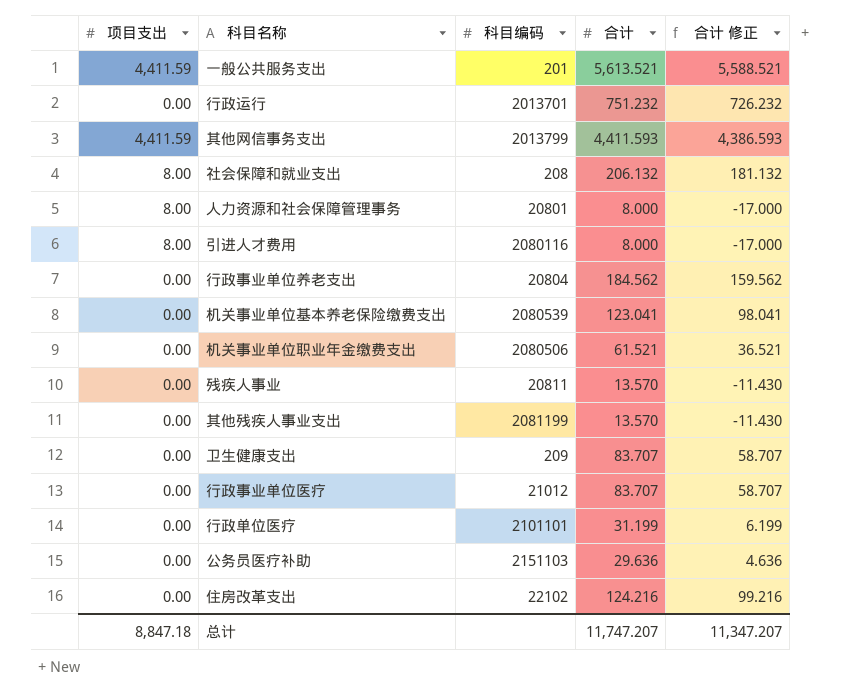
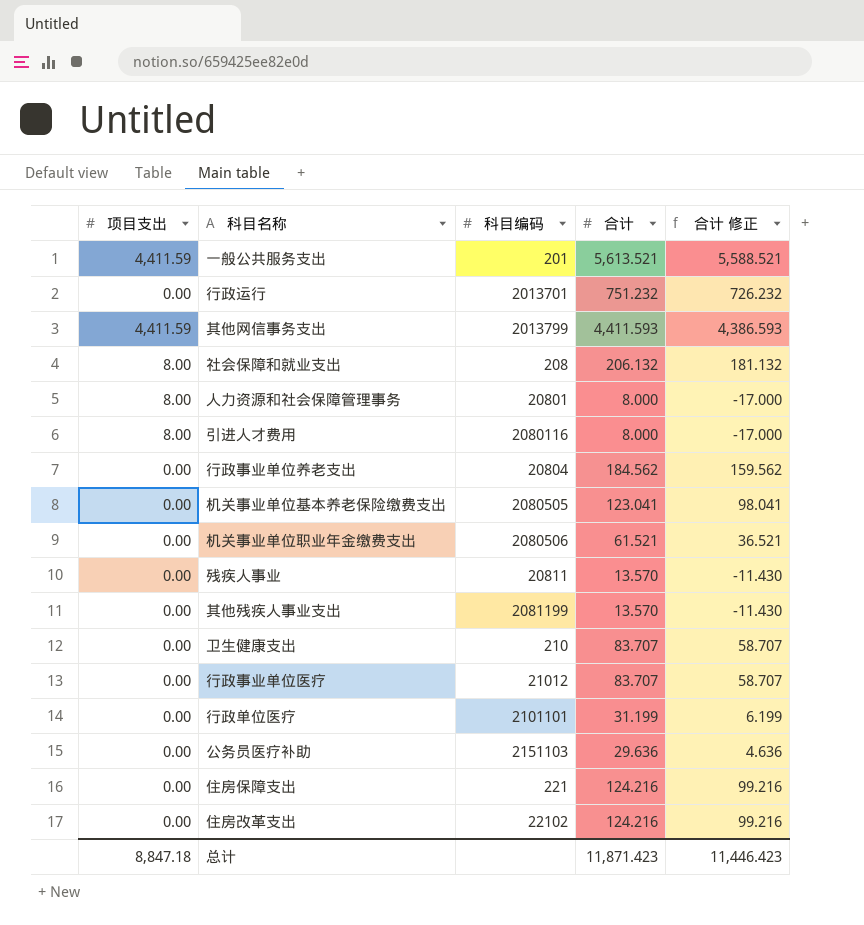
机关事业单位基本养老保险缴费支出 | 科目编码: 2080539 -> 2080505
卫生健康支出 | 科目编码: 209 -> 210
row 住房保障支出: none -> 0.00 | 221 | 124.216 | 99.216
总计 | 合计: 11,747.207 -> 11,871.423
总计 | 合计 修正: 11,347.207 -> 11,446.423

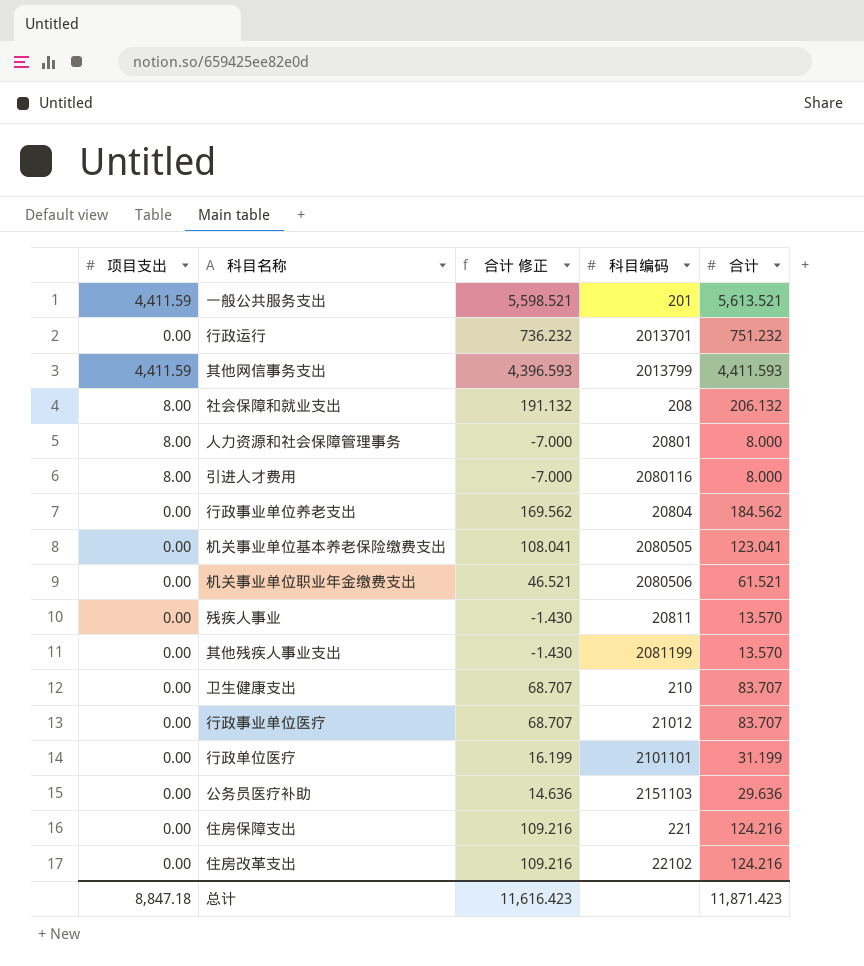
column 合计 修正 | formula: [合计] - 25 -> [合计] - 15
column 合计 修正 | position: 5 -> 3
总计 | 合计 修正: 11,446.423 -> 11,616.423

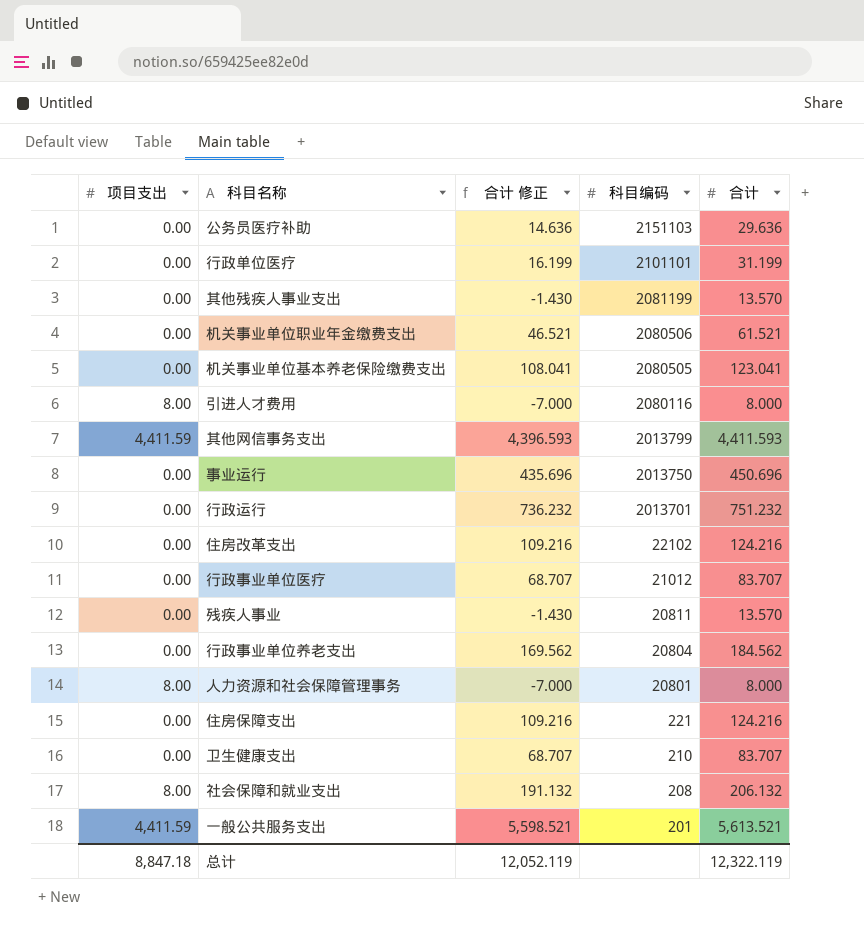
row order: none -> 科目编码 descending
row 事业运行: none -> 0.00 | 435.696 | 2013750 | 450.696
总计 | 合计 修正: 11,616.423 -> 12,052.119
总计 | 合计: 11,871.423 -> 12,322.119

